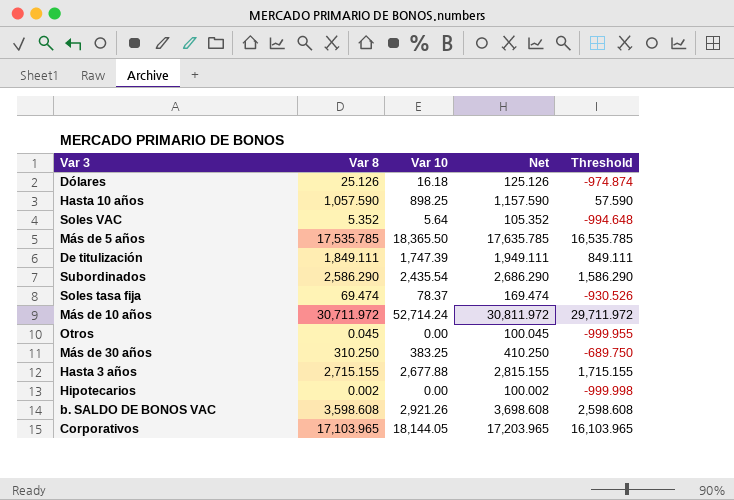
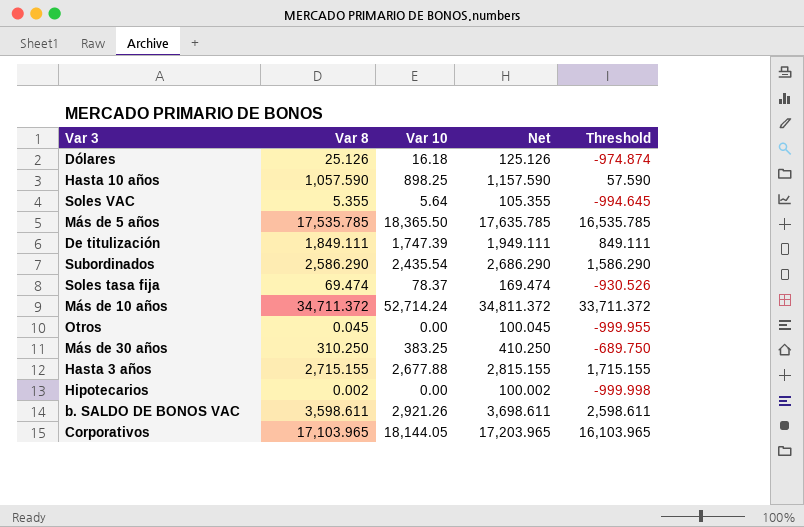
Soles VAC | Var 8: 5.352 -> 5.355
Soles VAC | Net: 105.352 -> 105.355
Soles VAC | Threshold: -994.648 -> -994.645
Más de 10 años | Var 8: 30,711.972 -> 34,711.372
Más de 10 años | Net: 30,811.972 -> 34,811.372
Más de 10 años | Threshold: 29,711.972 -> 33,711.372
b. SALDO DE BONOS VAC | Var 8: 3,598.608 -> 3,598.611
b. SALDO DE BONOS VAC | Net: 3,698.608 -> 3,698.611
b. SALDO DE BONOS VAC | Threshold: 2,598.608 -> 2,598.611

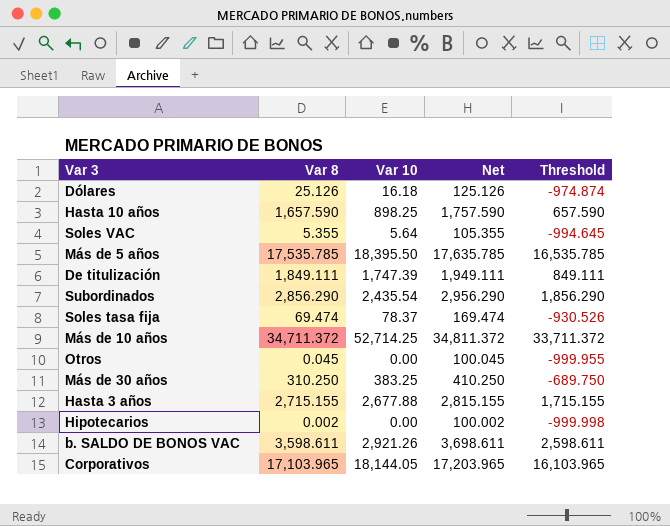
Hasta 10 años | Var 8: 1,057.590 -> 1,657.590
Hasta 10 años | Net: 1,157.590 -> 1,757.590
Hasta 10 años | Threshold: 57.590 -> 657.590
Más de 5 años | Var 10: 18,365.50 -> 18,395.50
Subordinados | Var 8: 2,586.290 -> 2,856.290
Subordinados | Net: 2,686.290 -> 2,956.290
Subordinados | Threshold: 1,586.290 -> 1,856.290
Más de 10 años | Var 10: 52,714.24 -> 52,714.25

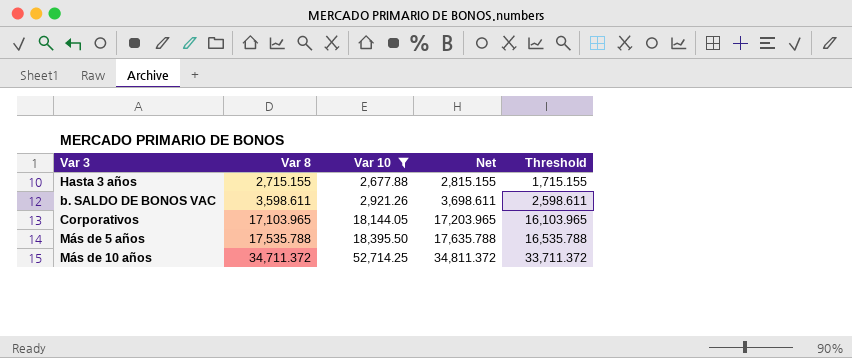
filter: none -> Var 10 >= 2,677.88
row order: none -> Var 8 ascending
Más de 5 años | Var 8: 17,535.785 -> 17,535.788
Más de 5 años | Net: 17,635.785 -> 17,635.788
Más de 5 años | Threshold: 16,535.785 -> 16,535.788

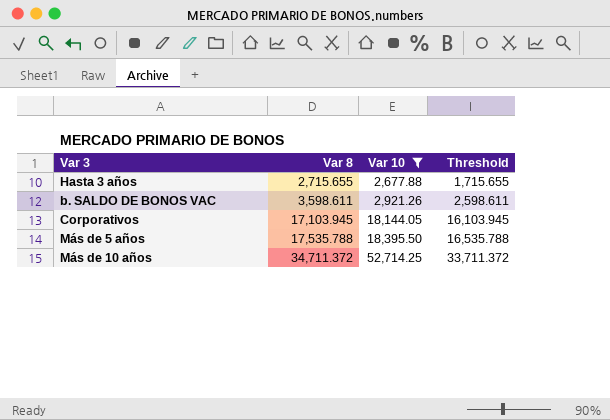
column Net | formula: [Var 8] + 100 -> none
Hasta 3 años | Var 8: 2,715.155 -> 2,715.655
Hasta 3 años | Threshold: 1,715.155 -> 1,715.655
Corporativos | Var 8: 17,103.965 -> 17,103.945
Corporativos | Threshold: 16,103.965 -> 16,103.945

